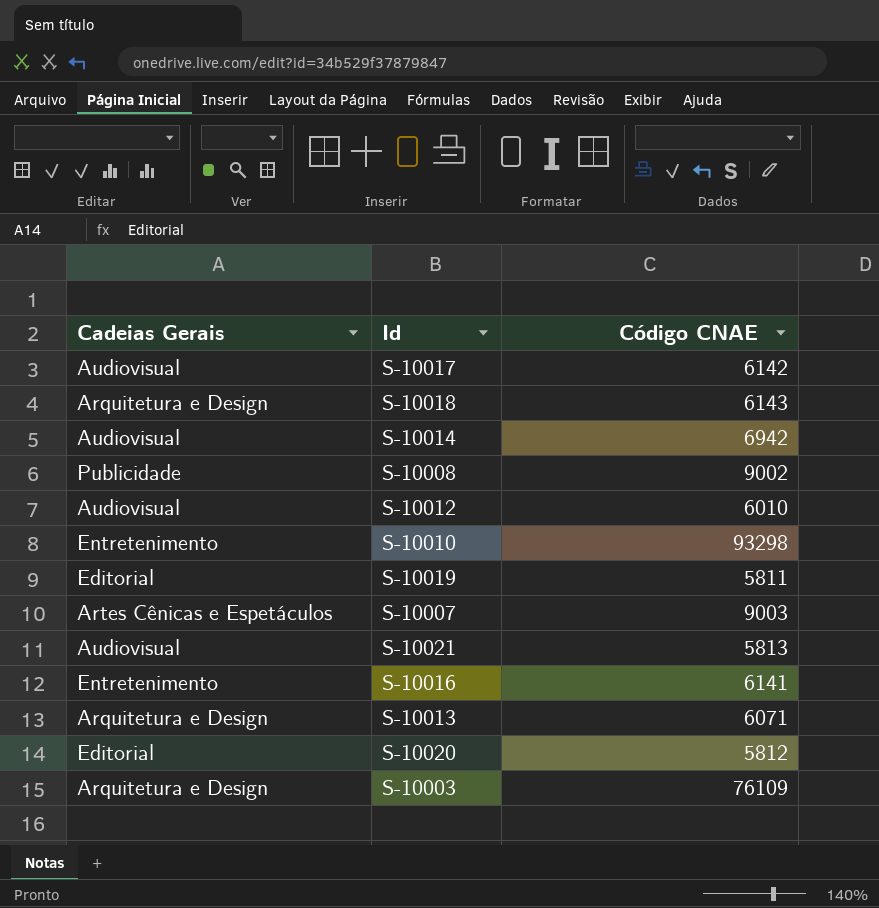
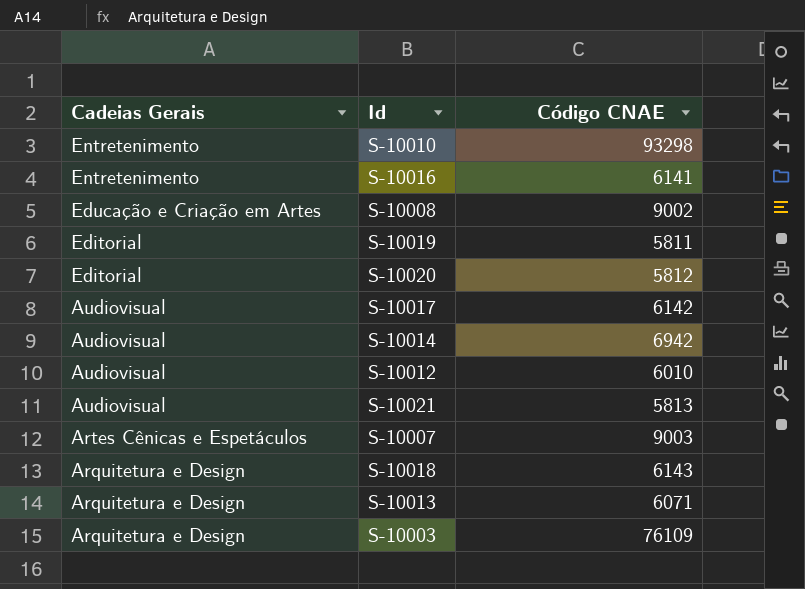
row order: none -> Cadeias Gerais descending
S-10008 | Cadeias Gerais: Publicidade -> Educação e Criação em Artes

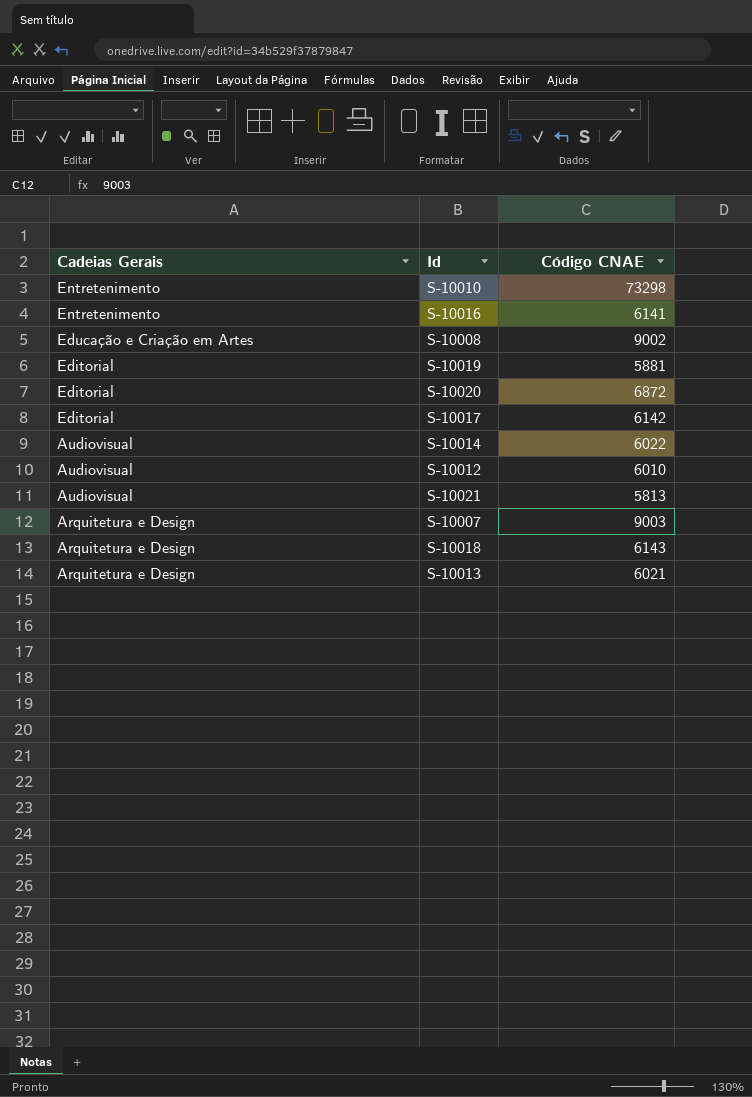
row S-10003: Arquitetura e Design | 76109 -> none
S-10010 | Código CNAE: 93298 -> 73298
S-10019 | Código CNAE: 5811 -> 5881
S-10020 | Código CNAE: 5812 -> 6872
S-10017 | Cadeias Gerais: Audiovisual -> Editorial
S-10014 | Código CNAE: 6942 -> 6022
S-10007 | Cadeias Gerais: Artes Cênicas e Espetáculos -> Arquitetura e Design
S-10013 | Código CNAE: 6071 -> 6021

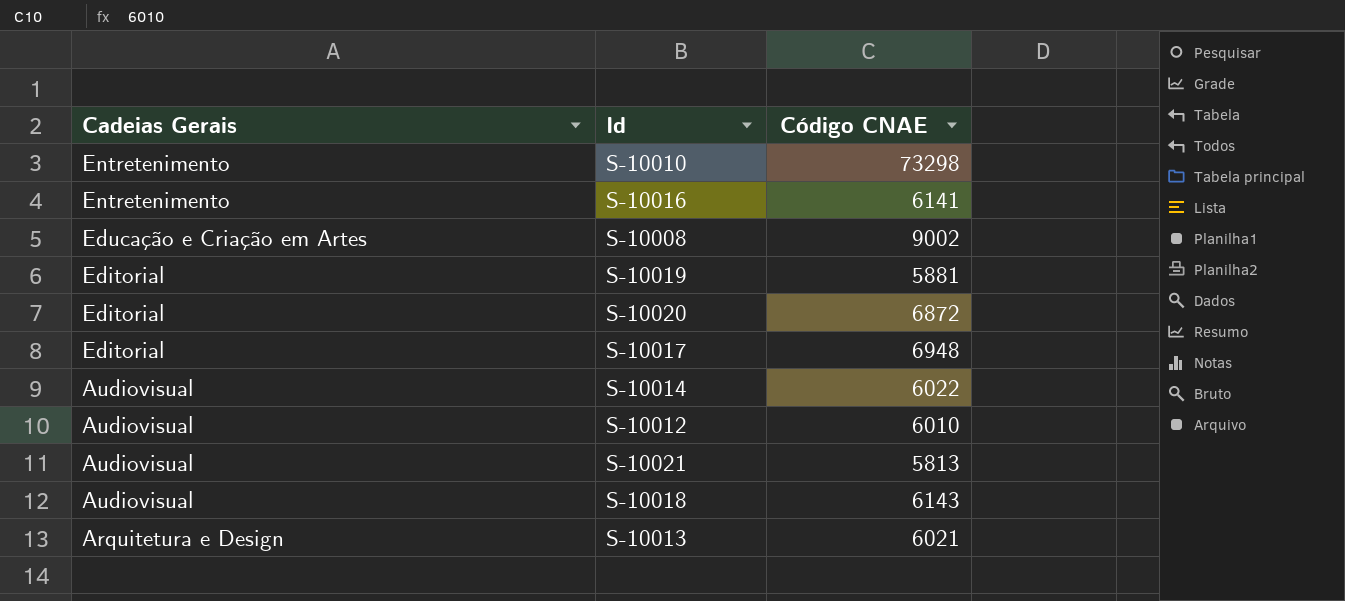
row S-10007: Arquitetura e Design | 9003 -> none
S-10017 | Código CNAE: 6142 -> 6948
S-10018 | Cadeias Gerais: Arquitetura e Design -> Audiovisual

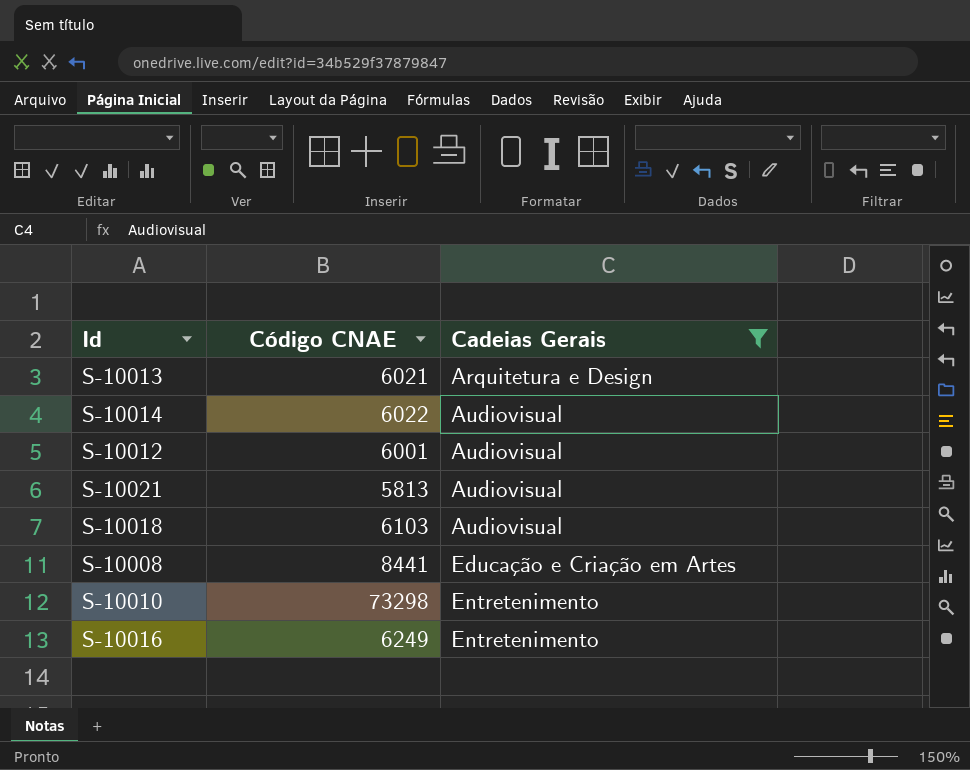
filter: none -> Cadeias Gerais != Editorial
row order: Cadeias Gerais descending -> Cadeias Gerais ascending
column Cadeias Gerais | position: 1 -> 3
S-10012 | Código CNAE: 6010 -> 6001
S-10018 | Código CNAE: 6143 -> 6103
S-10008 | Código CNAE: 9002 -> 8441
S-10016 | Código CNAE: 6141 -> 6249

